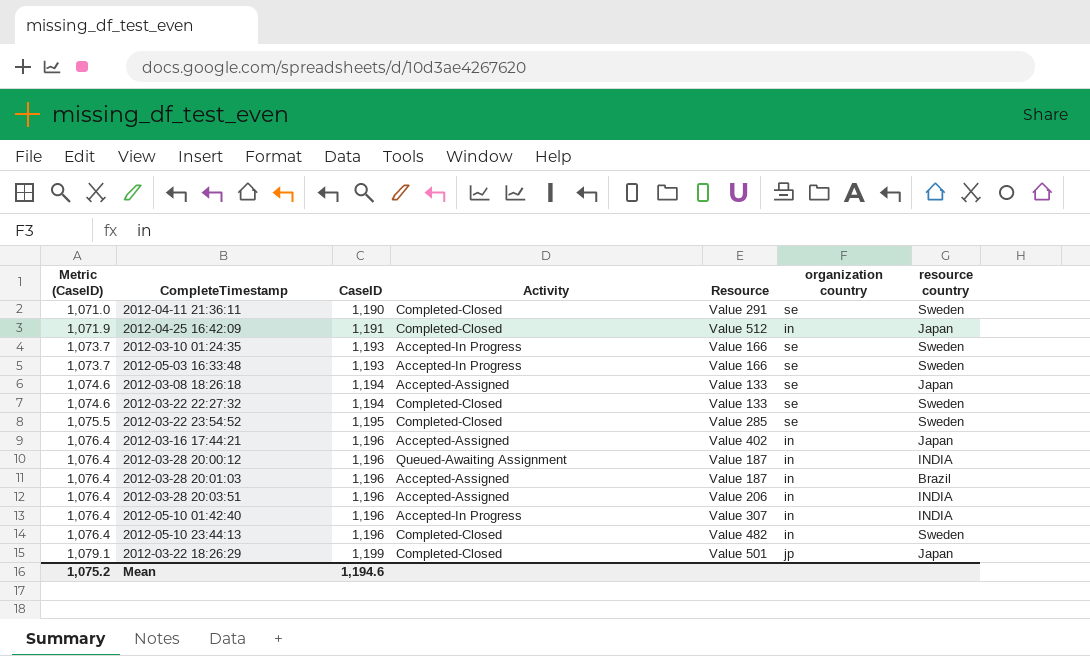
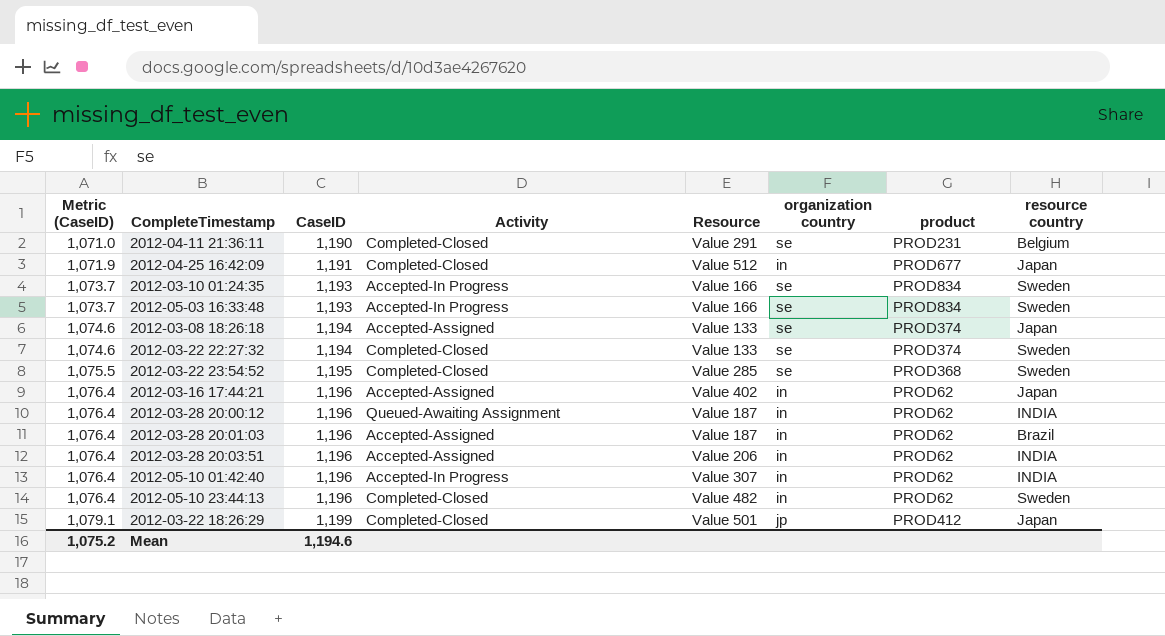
column product | position: none -> 7
2012-04-11 21:36:11 | resource country: Sweden -> Belgium

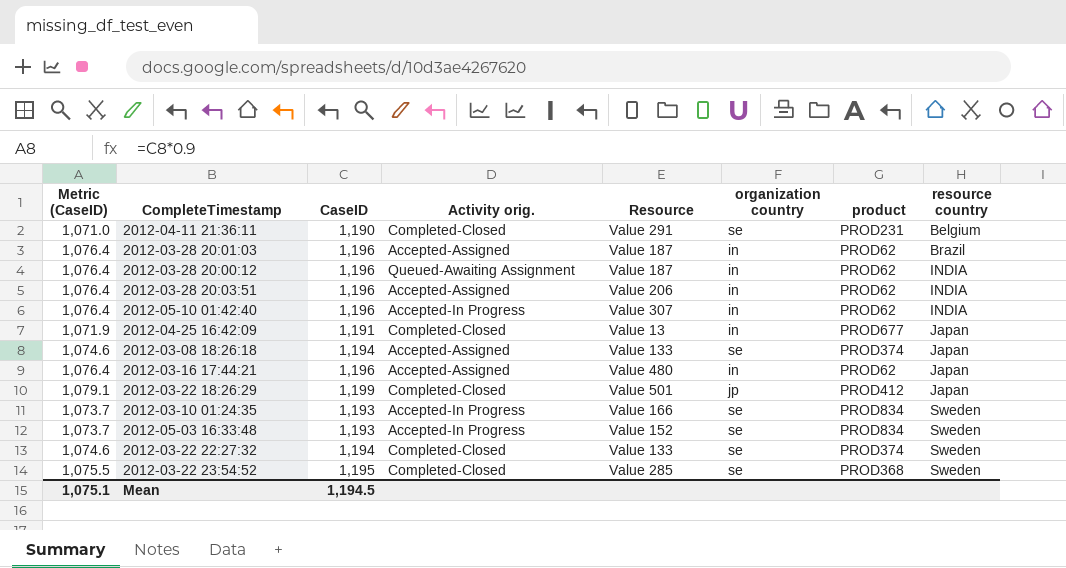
row order: Metric (CaseID) ascending -> resource country ascending
column name: Activity -> Activity orig.
row 2012-05-10 23:44:13: 1,076.4 | 1,196 | Completed-Closed | Value 482 | in | PROD62 | Sweden -> none
2012-04-25 16:42:09 | Resource: Value 512 -> Value 13
2012-03-16 17:44:21 | Resource: Value 402 -> Value 480
2012-05-03 16:33:48 | Resource: Value 166 -> Value 152
Mean | Metric (CaseID): 1,075.2 -> 1,075.1
Mean | CaseID: 1,194.6 -> 1,194.5

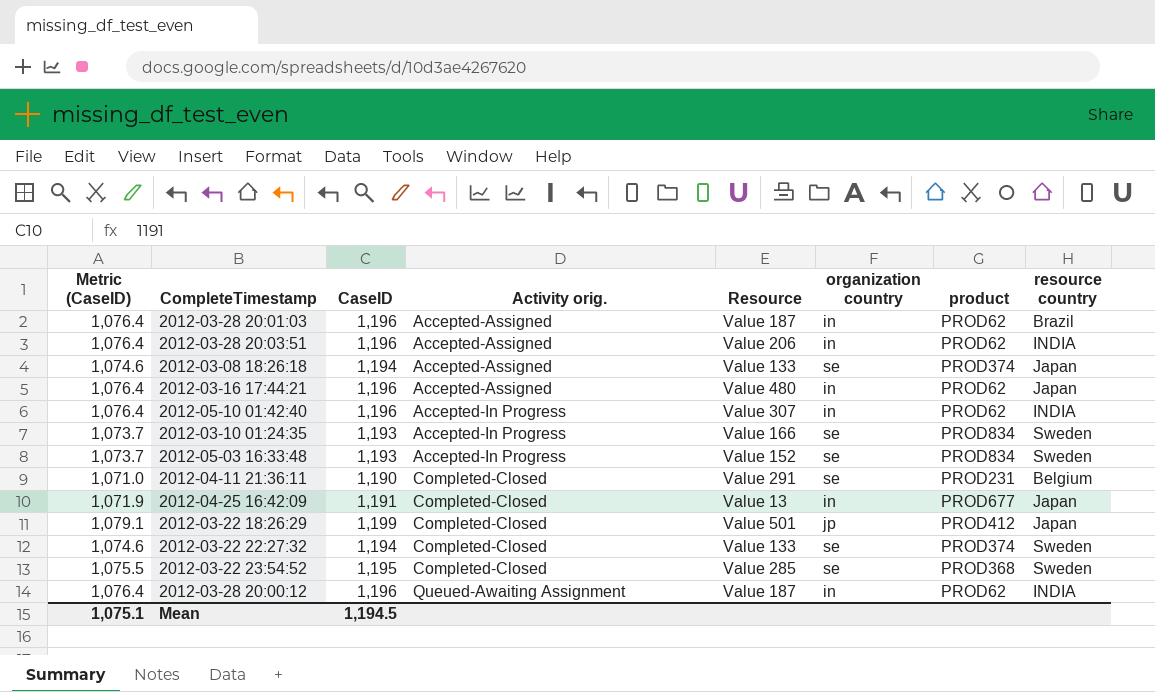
row order: resource country ascending -> Activity orig. ascending

